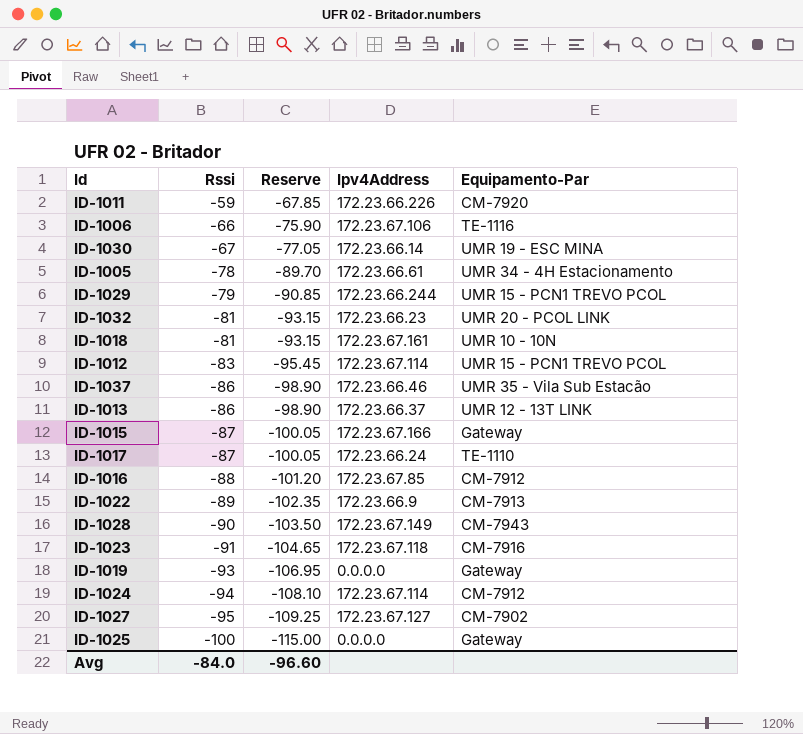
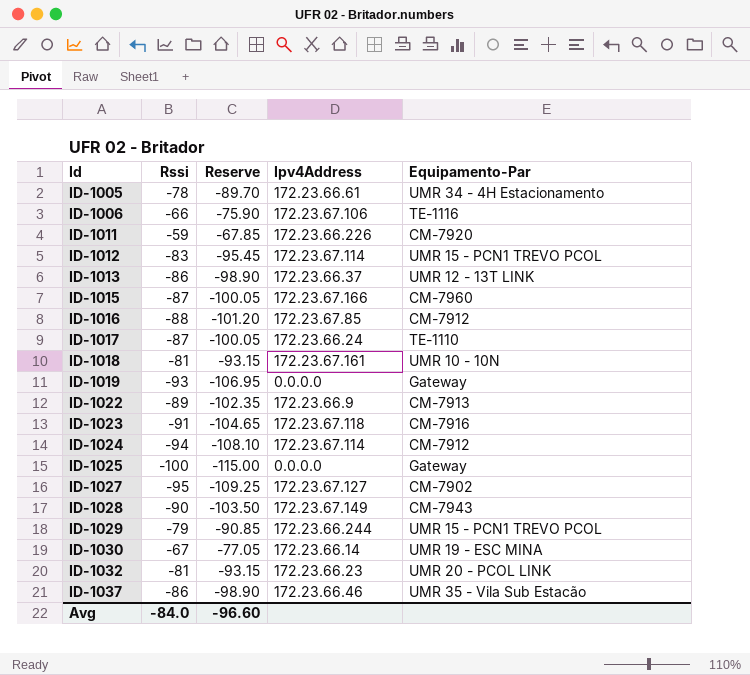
row order: Rssi descending -> Id ascending
ID-1015 | Equipamento-Par: Gateway -> CM-7960

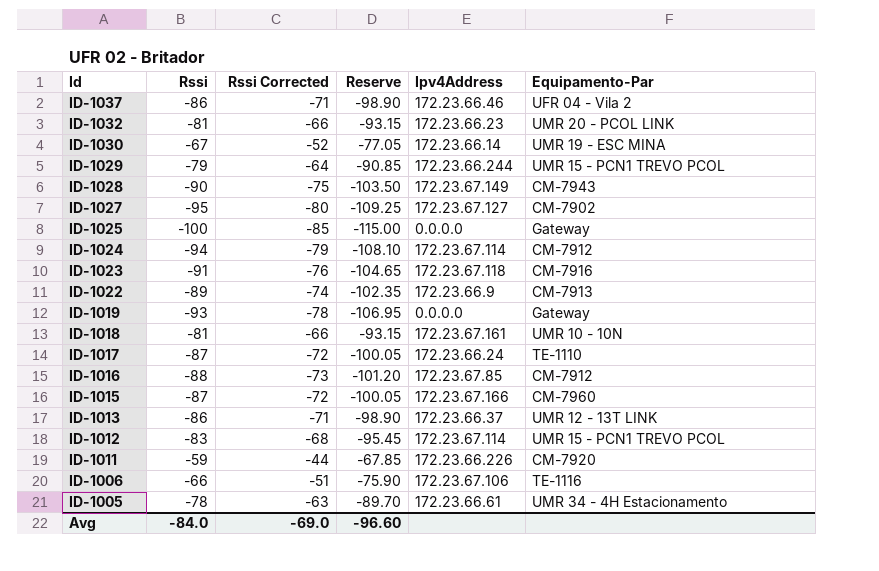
row order: Id ascending -> Id descending
column Rssi Corrected | formula: none -> [Rssi] + 15
ID-1037 | Equipamento-Par: UMR 35 - Vila Sub Estacão -> UFR 04 - Vila 2

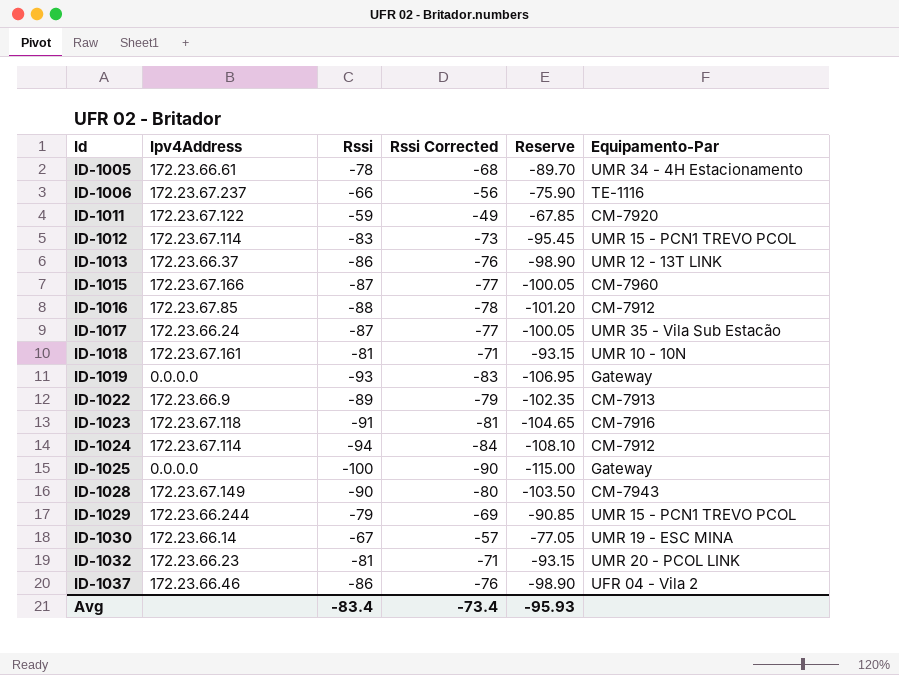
row order: Id descending -> Id ascending
column Ipv4Address | position: 5 -> 2
column Rssi Corrected | formula: [Rssi] + 15 -> [Rssi] + 10
row ID-1027: -95 | -80 | -109.25 | 172.23.67.127 | CM-7902 -> none
ID-1006 | Ipv4Address: 172.23.67.106 -> 172.23.67.237
ID-1011 | Ipv4Address: 172.23.66.226 -> 172.23.67.122
ID-1017 | Equipamento-Par: TE-1110 -> UMR 35 - Vila Sub Estacão
Avg | Rssi: -84.0 -> -83.4
Avg | Rssi Corrected: -69.0 -> -73.4
Avg | Reserve: -96.60 -> -95.93

